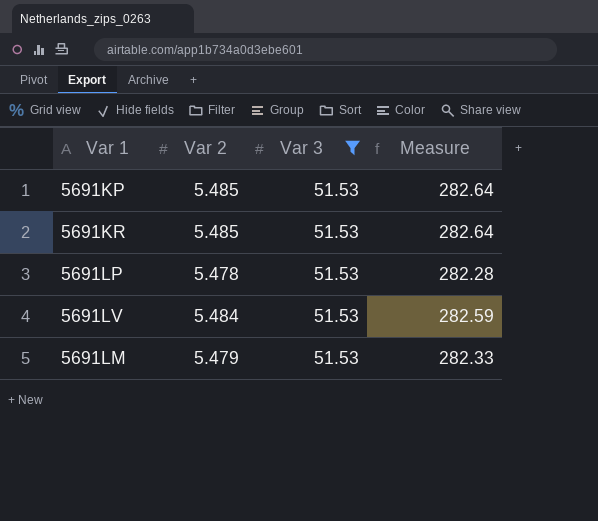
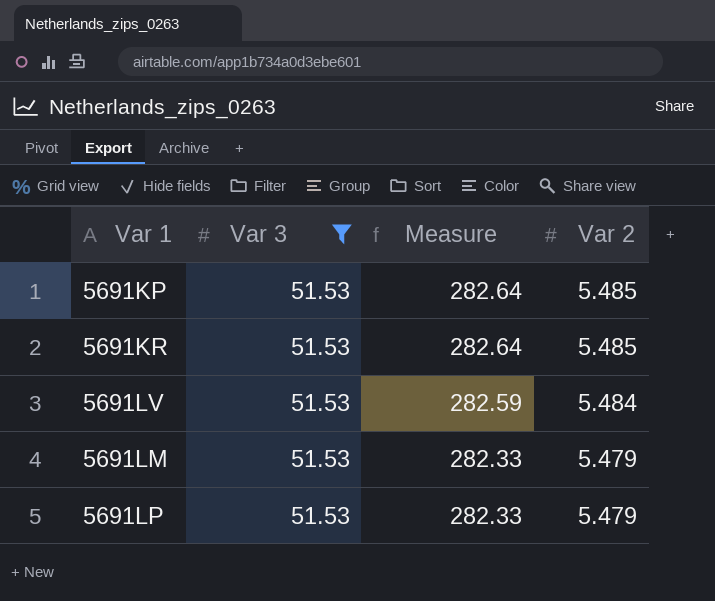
row order: none -> Measure descending
column Var 2 | position: 2 -> 4
5691LP | Measure: 282.28 -> 282.33
5691LP | Var 2: 5.478 -> 5.479

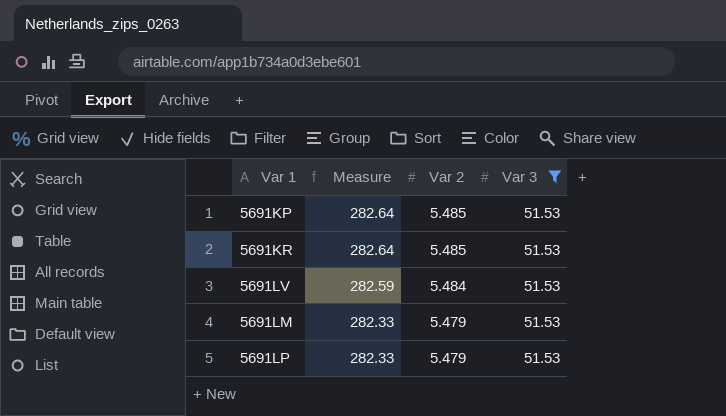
column Var 3 | position: 2 -> 4

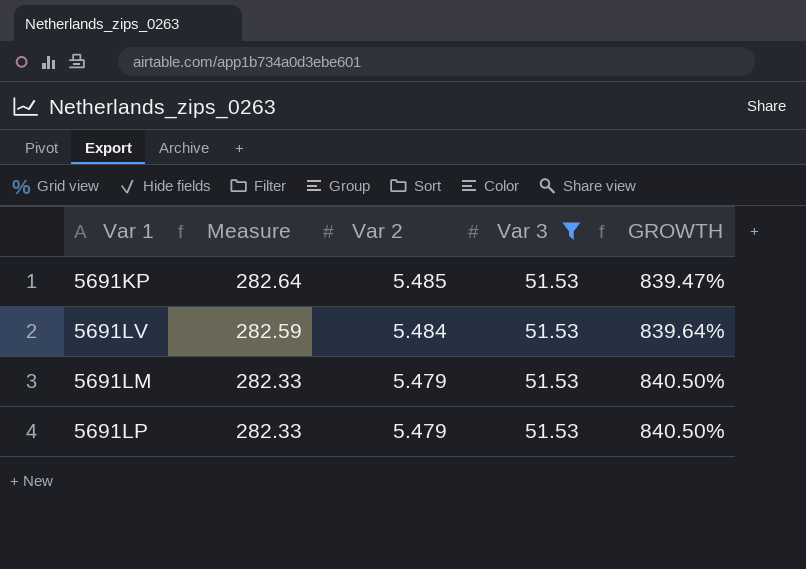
column GROWTH | formula: none -> ([Var 3] - [Var 2]) / [Var 2]
row 5691KR: 282.64 | 5.485 | 51.53 -> none

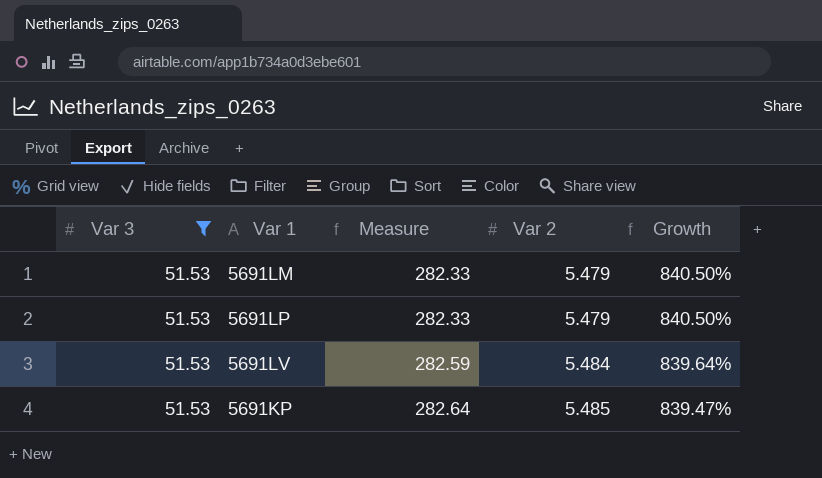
row order: Measure descending -> Measure ascending
column Var 3 | position: 4 -> 1
column name: GROWTH -> Growth

